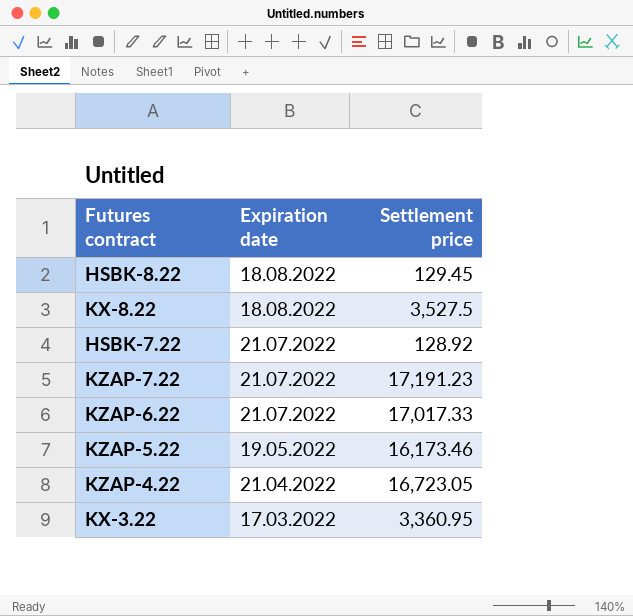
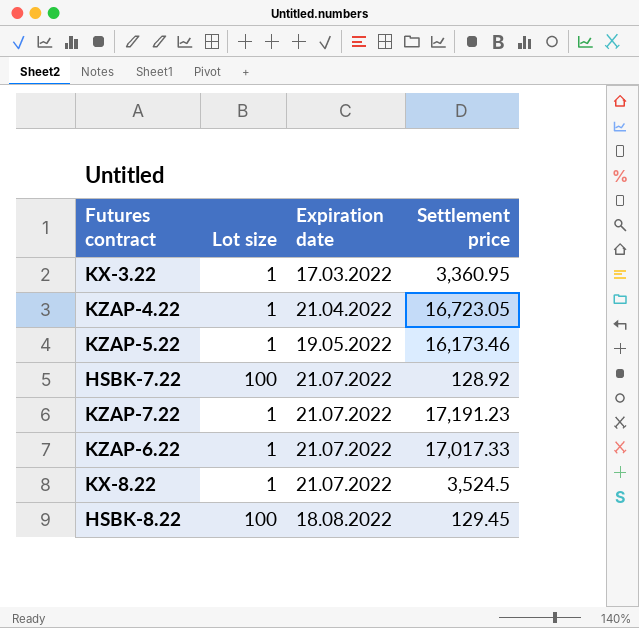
row order: Expiration date descending -> Expiration date ascending
column Lot size | position: none -> 2
KX-8.22 | Expiration date: 18.08.2022 -> 21.07.2022
KX-8.22 | Settlement price: 3,527.5 -> 3,524.5

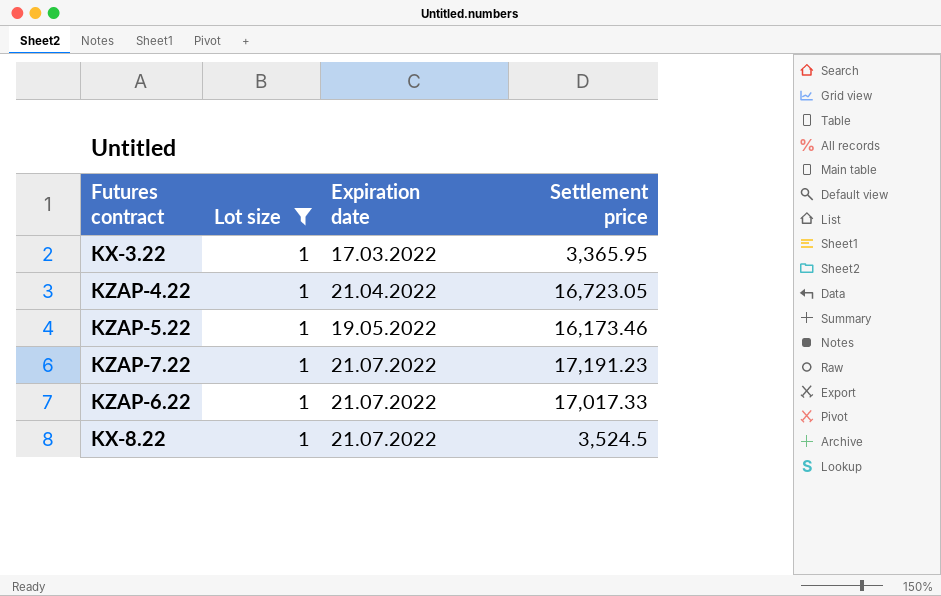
filter: none -> Lot size = 1
KX-3.22 | Settlement price: 3,360.95 -> 3,365.95

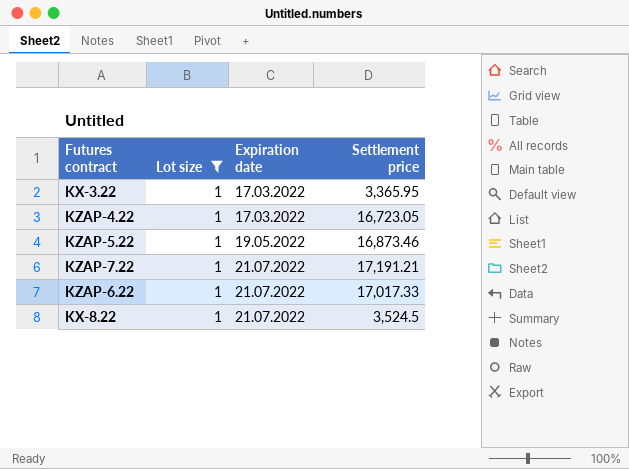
KZAP-4.22 | Expiration date: 21.04.2022 -> 17.03.2022
KZAP-5.22 | Settlement price: 16,173.46 -> 16,873.46
KZAP-7.22 | Settlement price: 17,191.23 -> 17,191.21

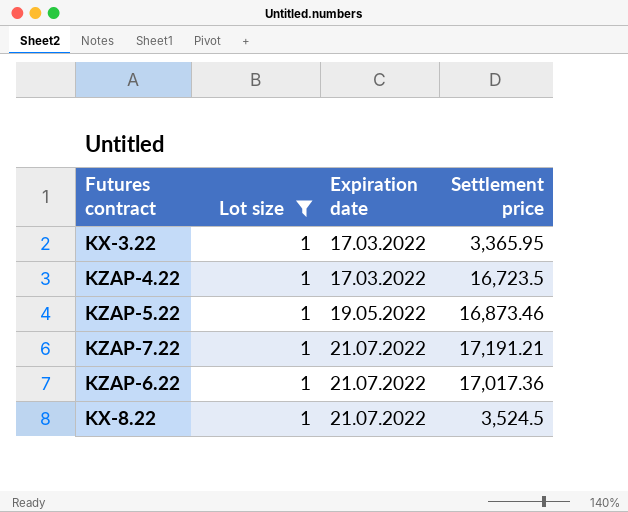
KZAP-4.22 | Settlement price: 16,723.05 -> 16,723.5
KZAP-6.22 | Settlement price: 17,017.33 -> 17,017.36

